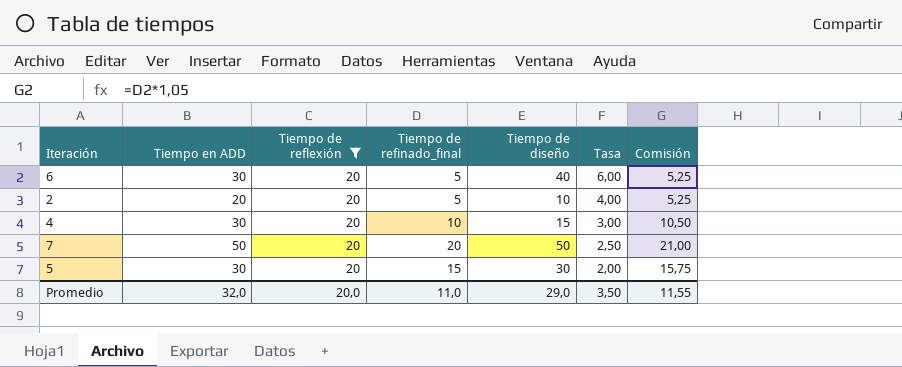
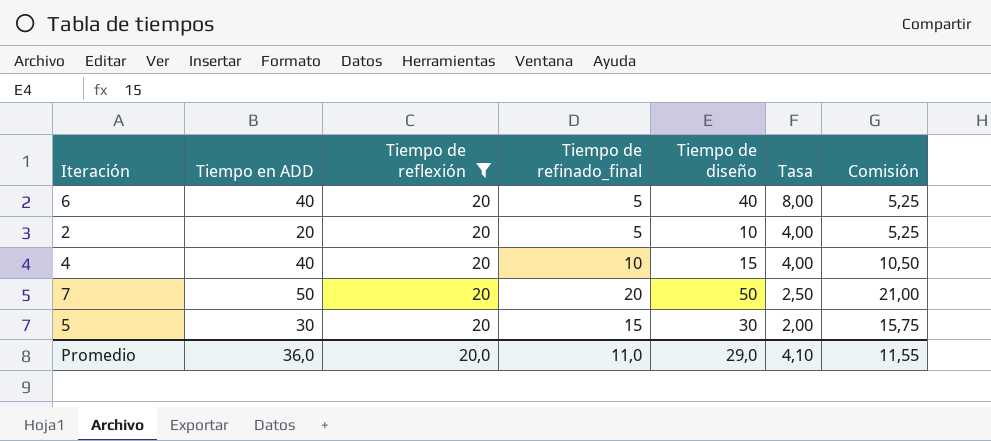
6 | Tiempo en ADD: 30 -> 40
6 | Tasa: 6,00 -> 8,00
4 | Tiempo en ADD: 30 -> 40
4 | Tasa: 3,00 -> 4,00
Promedio | Tiempo en ADD: 32,0 -> 36,0
Promedio | Tasa: 3,50 -> 4,10

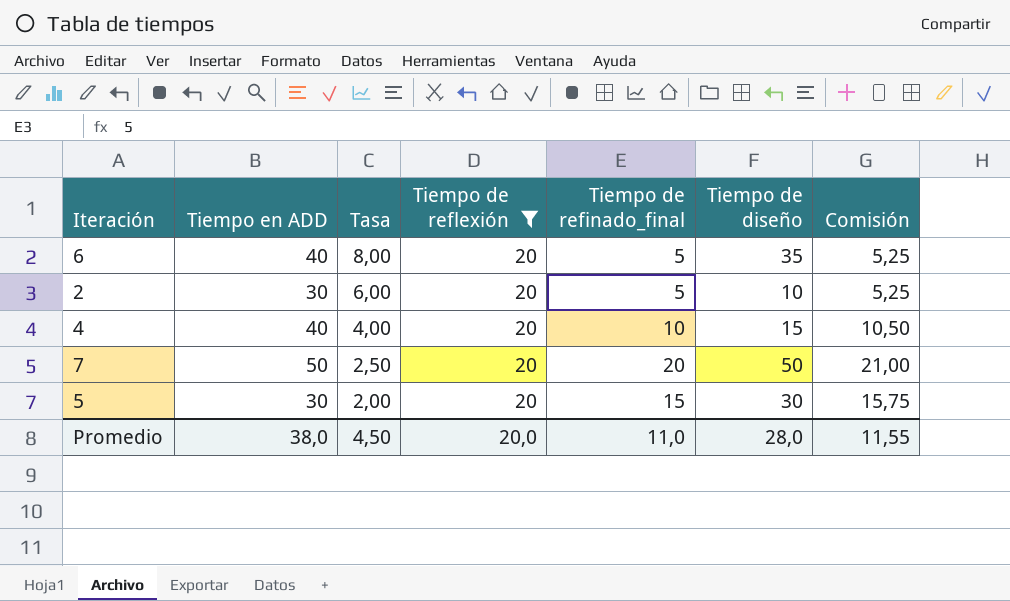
column Tasa | position: 6 -> 3
6 | Tiempo de diseño: 40 -> 35
2 | Tiempo en ADD: 20 -> 30
2 | Tasa: 4,00 -> 6,00
Promedio | Tiempo en ADD: 36,0 -> 38,0
Promedio | Tasa: 4,10 -> 4,50
Promedio | Tiempo de diseño: 29,0 -> 28,0

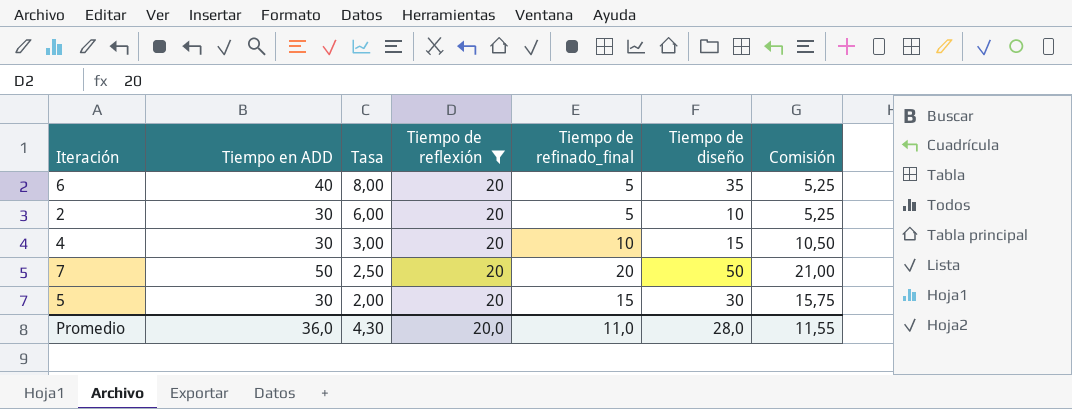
4 | Tiempo en ADD: 40 -> 30
4 | Tasa: 4,00 -> 3,00
Promedio | Tiempo en ADD: 38,0 -> 36,0
Promedio | Tasa: 4,50 -> 4,30

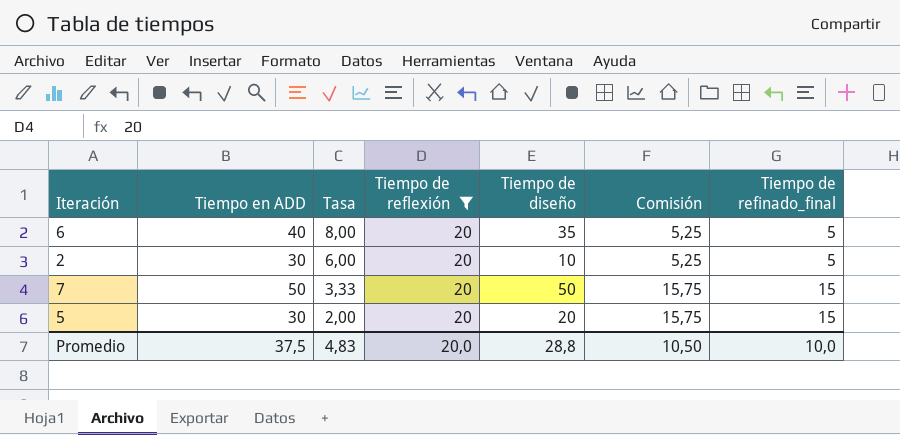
column Tiempo de refinado_final | position: 5 -> 7
row 4: 30 | 3,00 | 20 | 10 | 15 | 10,50 -> none
7 | Tasa: 2,50 -> 3,33
7 | Comisión: 21,00 -> 15,75
7 | Tiempo de refinado_final: 20 -> 15
5 | Tiempo de diseño: 30 -> 20
Promedio | Tiempo en ADD: 36,0 -> 37,5
Promedio | Tasa: 4,30 -> 4,83
Promedio | Tiempo de diseño: 28,0 -> 28,8
Promedio | Comisión: 11,55 -> 10,50
Promedio | Tiempo de refinado_final: 11,0 -> 10,0

